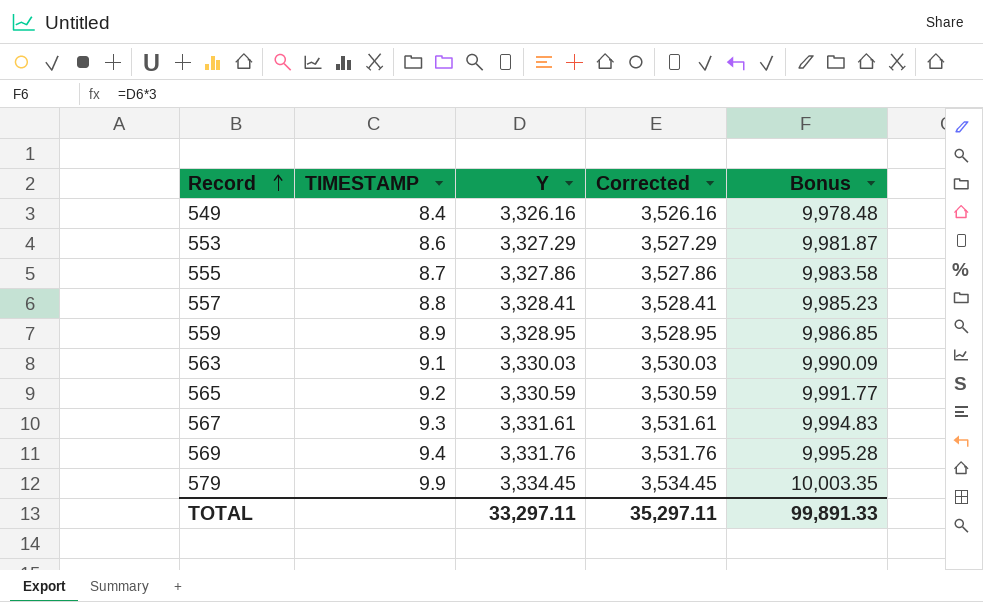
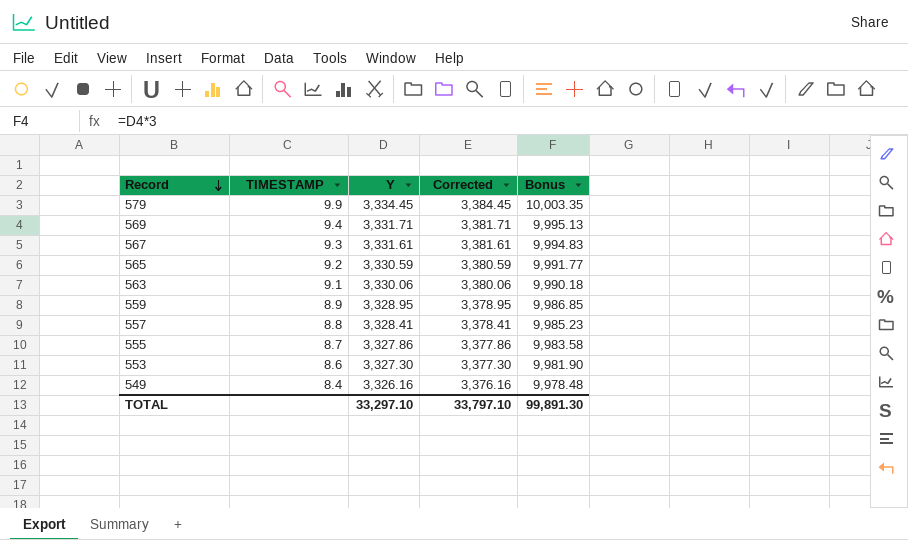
row order: Record ascending -> Record descending
column Corrected | formula: [Y] + 200 -> [Y] + 50
569 | Y: 3,331.76 -> 3,331.71
569 | Bonus: 9,995.28 -> 9,995.13
563 | Y: 3,330.03 -> 3,330.06
563 | Bonus: 9,990.09 -> 9,990.18
553 | Y: 3,327.29 -> 3,327.30
553 | Bonus: 9,981.87 -> 9,981.90
TOTAL | Y: 33,297.11 -> 33,297.10
TOTAL | Corrected: 35,297.11 -> 33,797.10
TOTAL | Bonus: 99,891.33 -> 99,891.30

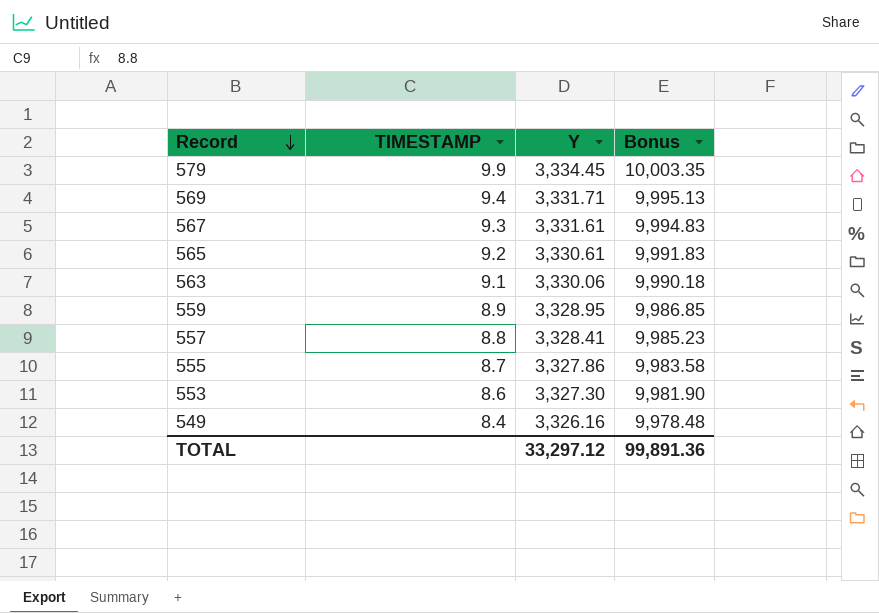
column Corrected | formula: [Y] + 50 -> none
565 | Y: 3,330.59 -> 3,330.61
565 | Bonus: 9,991.77 -> 9,991.83
TOTAL | Y: 33,297.10 -> 33,297.12
TOTAL | Bonus: 99,891.30 -> 99,891.36

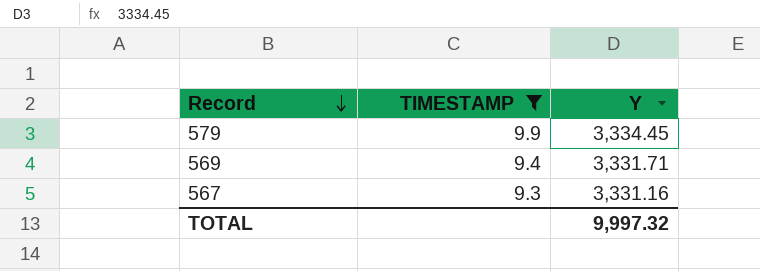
filter: none -> TIMESTAMP >= 9.3
column Bonus | formula: [Y] * 3 -> none
567 | Y: 3,331.61 -> 3,331.16
TOTAL | Y: 33,297.12 -> 9,997.32

